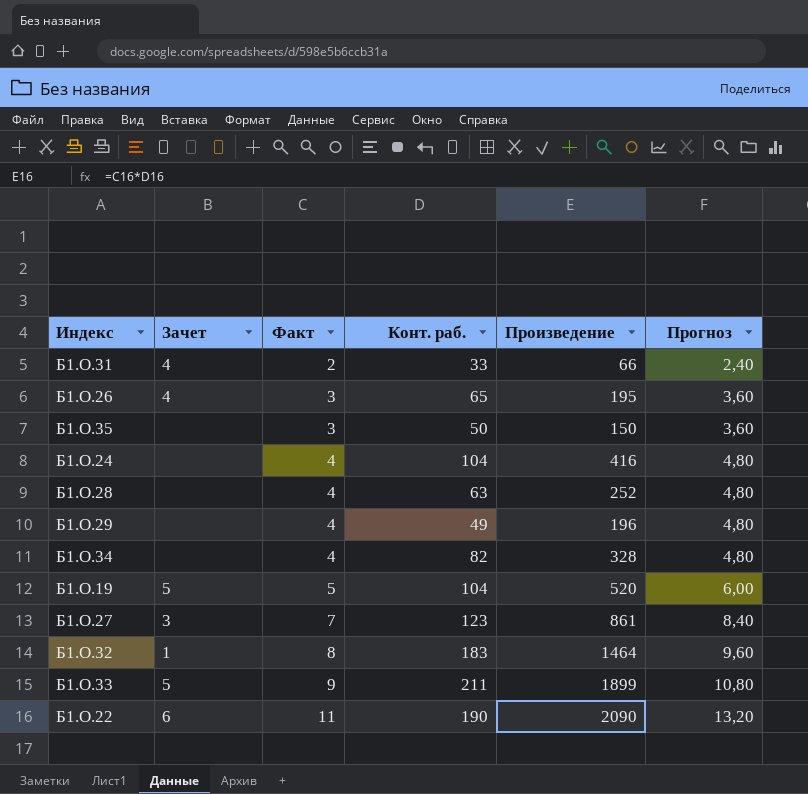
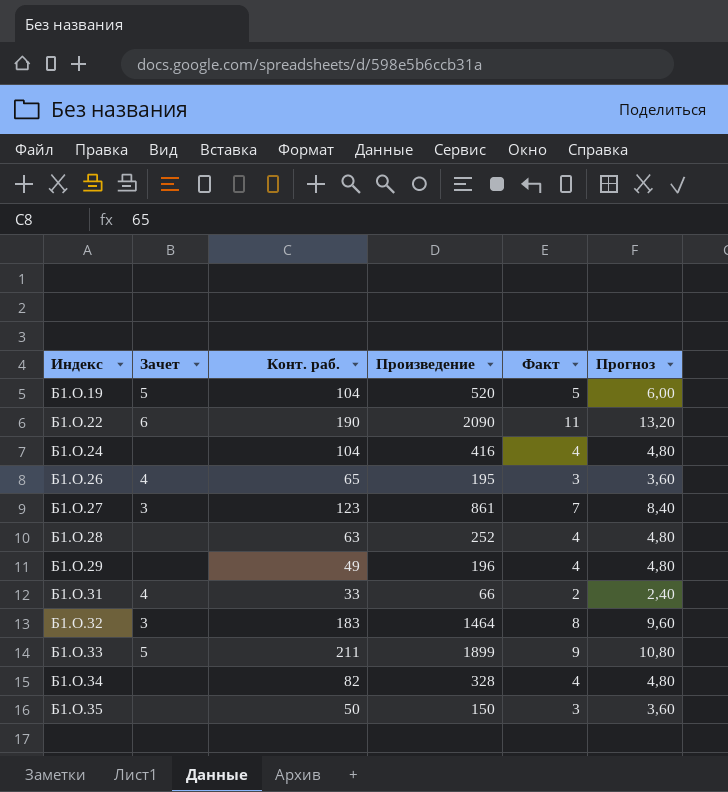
row order: Факт ascending -> Индекс ascending
column Факт | position: 3 -> 5
Б1.О.32 | Зачет: 1 -> 3

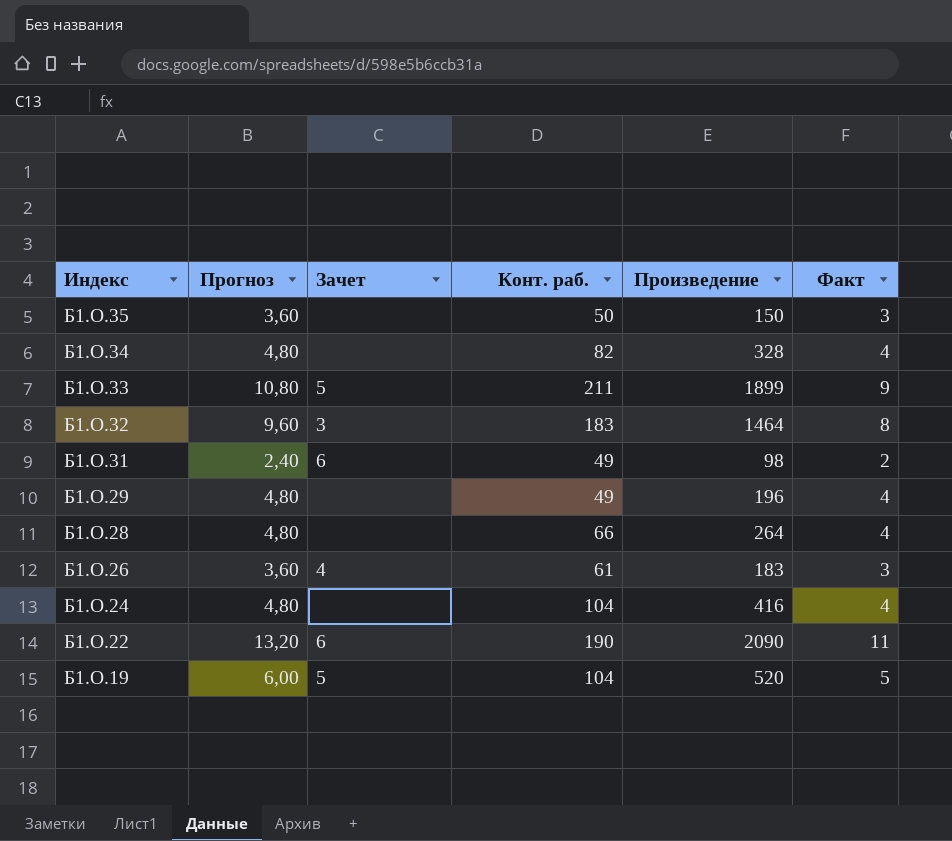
row order: Индекс ascending -> Индекс descending
column Прогноз | position: 6 -> 2
row Б1.О.27: 3 | 123 | 861 | 7 | 8,40 -> none
Б1.О.31 | Зачет: 4 -> 6
Б1.О.31 | Конт. раб.: 33 -> 49
Б1.О.31 | Произведение: 66 -> 98
Б1.О.28 | Конт. раб.: 63 -> 66
Б1.О.28 | Произведение: 252 -> 264
Б1.О.26 | Конт. раб.: 65 -> 61
Б1.О.26 | Произведение: 195 -> 183

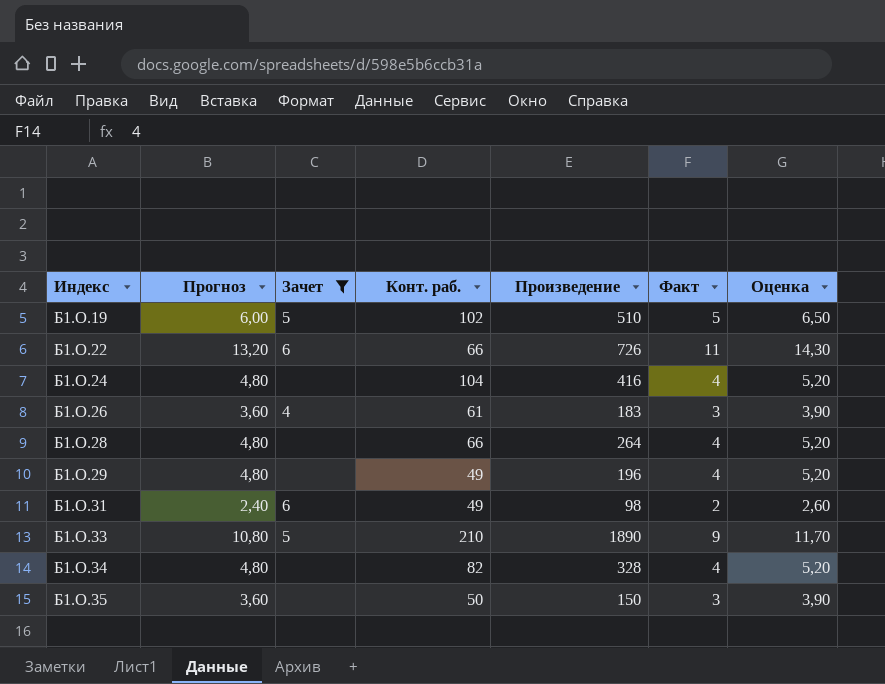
filter: none -> Зачет != 3
row order: Индекс descending -> Индекс ascending
column Оценка | formula: none -> [Факт] * 1,3
Б1.О.19 | Конт. раб.: 104 -> 102
Б1.О.19 | Произведение: 520 -> 510
Б1.О.22 | Конт. раб.: 190 -> 66
Б1.О.22 | Произведение: 2090 -> 726
Б1.О.33 | Конт. раб.: 211 -> 210
Б1.О.33 | Произведение: 1899 -> 1890

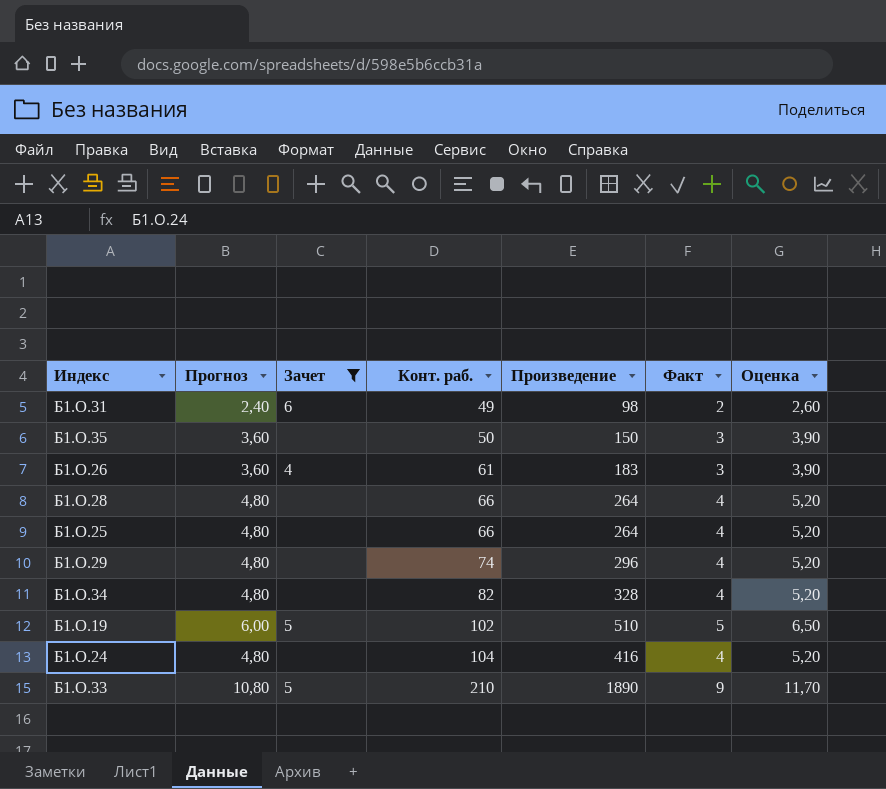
row order: Индекс ascending -> Конт. раб. ascending
row Б1.О.22: 13,20 | 6 | 66 | 726 | 11 | 14,30 -> none
row Б1.О.25: none -> 4,80 | none | 66 | 264 | 4 | 5,20
Б1.О.29 | Конт. раб.: 49 -> 74
Б1.О.29 | Произведение: 196 -> 296

